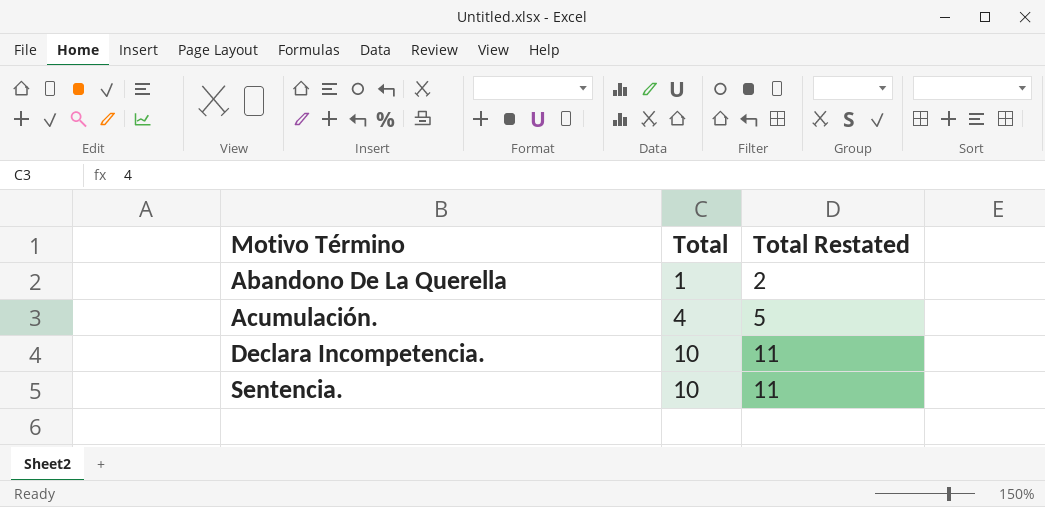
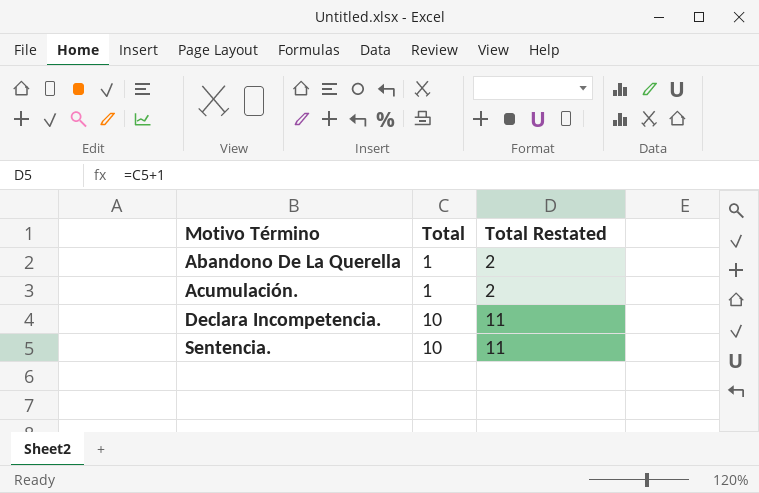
Acumulación. | Total: 4 -> 1
Acumulación. | Total Restated: 5 -> 2

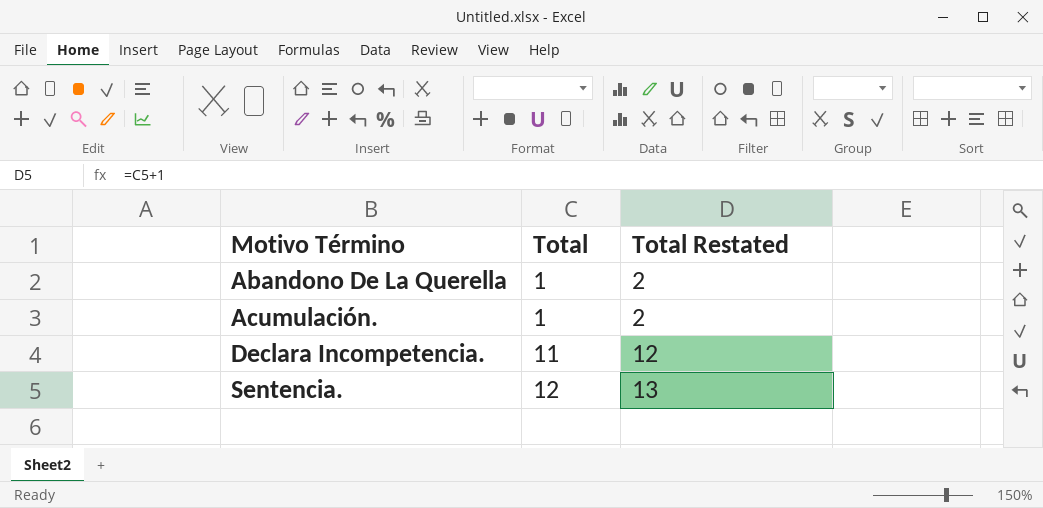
Declara Incompetencia. | Total: 10 -> 11
Declara Incompetencia. | Total Restated: 11 -> 12
Sentencia. | Total: 10 -> 12
Sentencia. | Total Restated: 11 -> 13

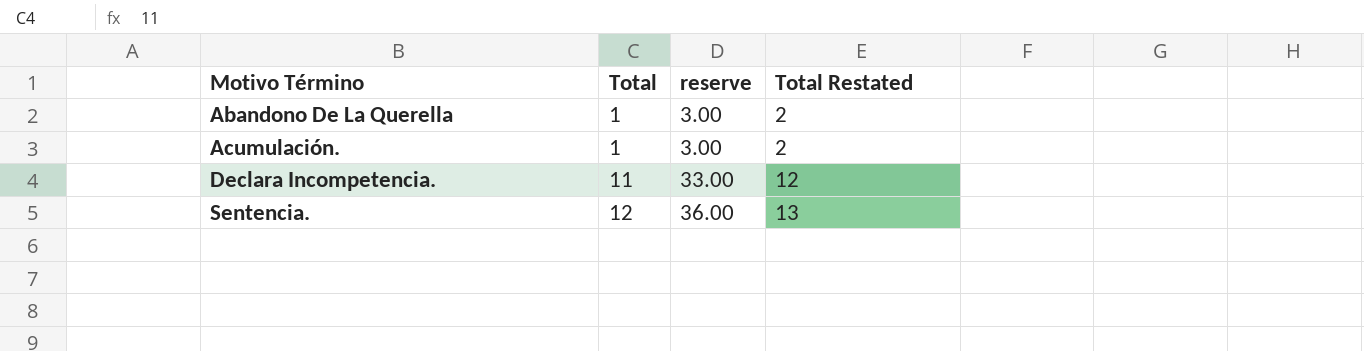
column reserve | formula: none -> [Total] * 3

